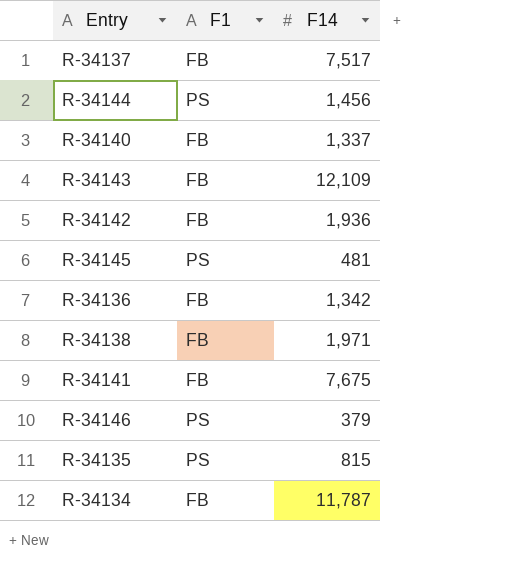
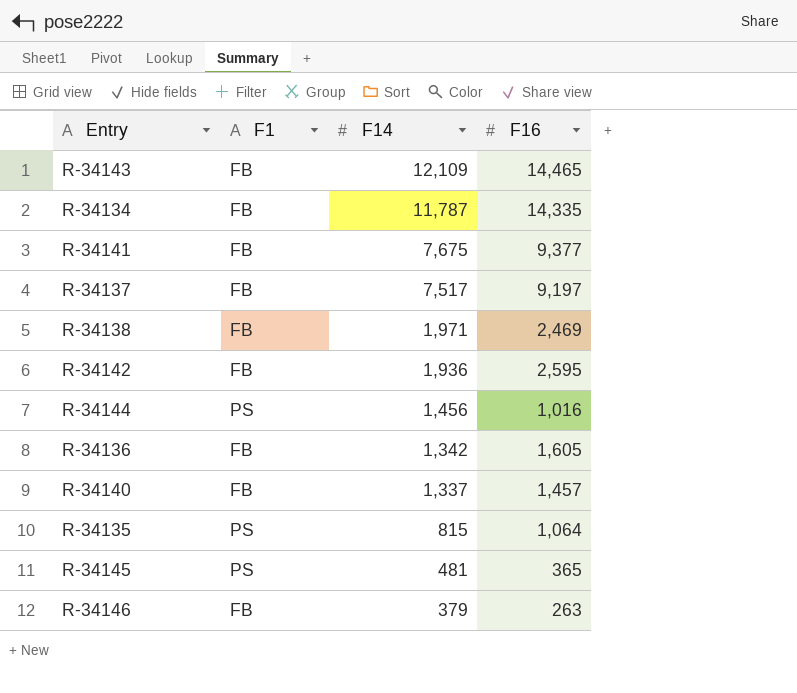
row order: none -> F14 descending
column F16 | position: none -> 4
R-34146 | F1: PS -> FB

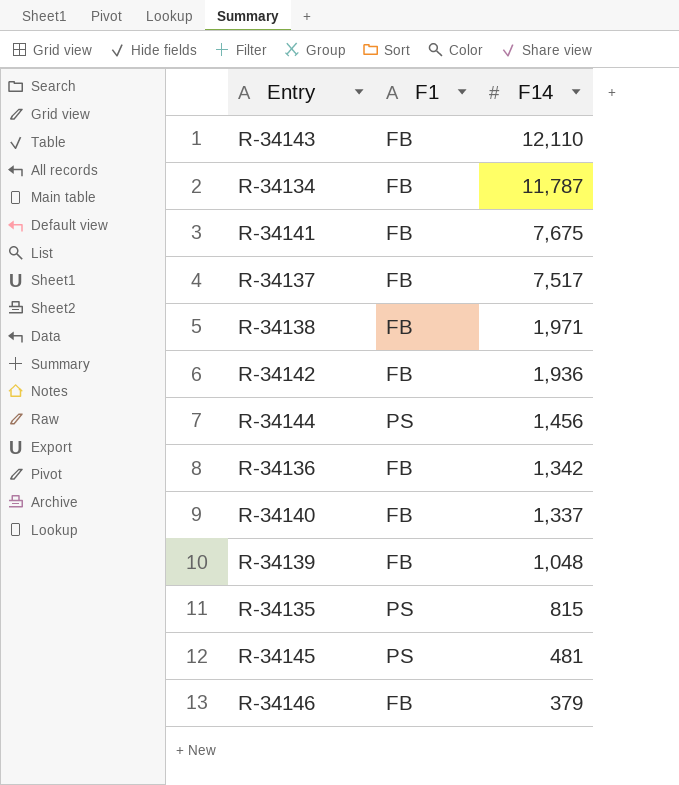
column F16 | position: 4 -> none
R-34143 | F14: 12,109 -> 12,110
row R-34139: none -> FB | 1,048

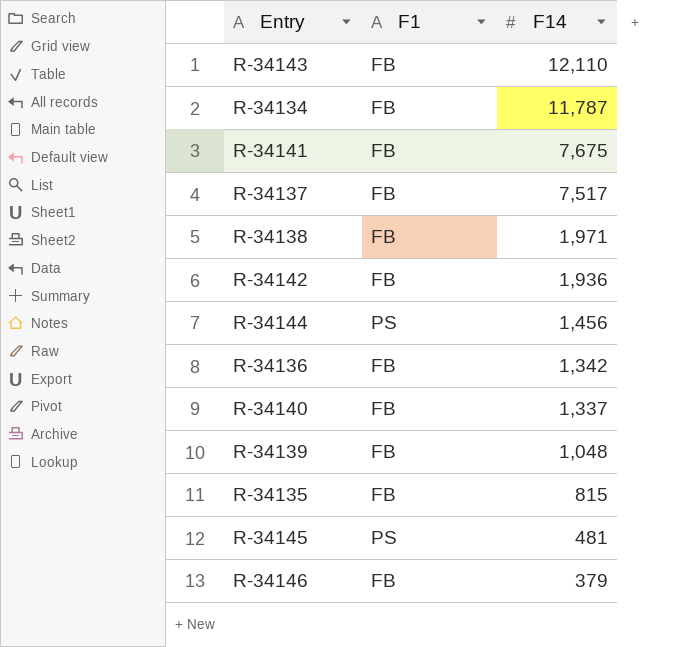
R-34135 | F1: PS -> FB

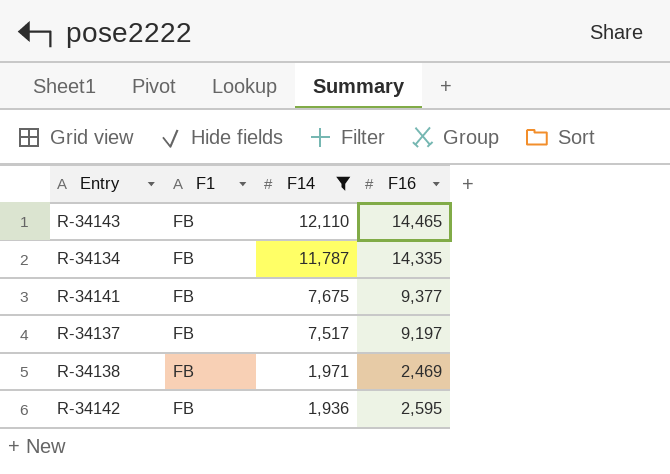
filter: none -> F14 >= 1,936
column F16 | position: none -> 4

